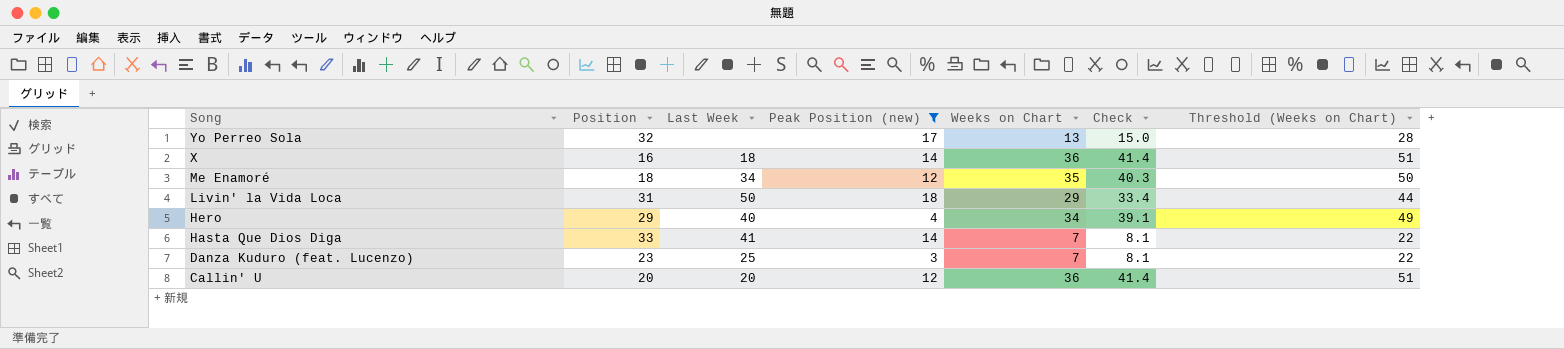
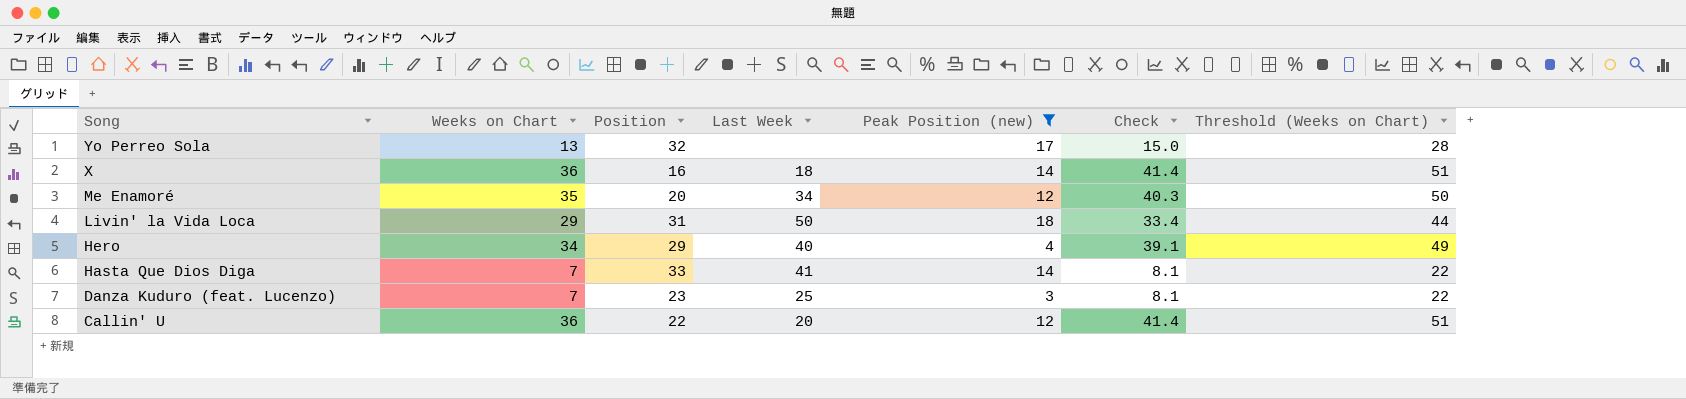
column Weeks on Chart | position: 5 -> 2
Me Enamoré | Position: 18 -> 20
Callin' U | Position: 20 -> 22

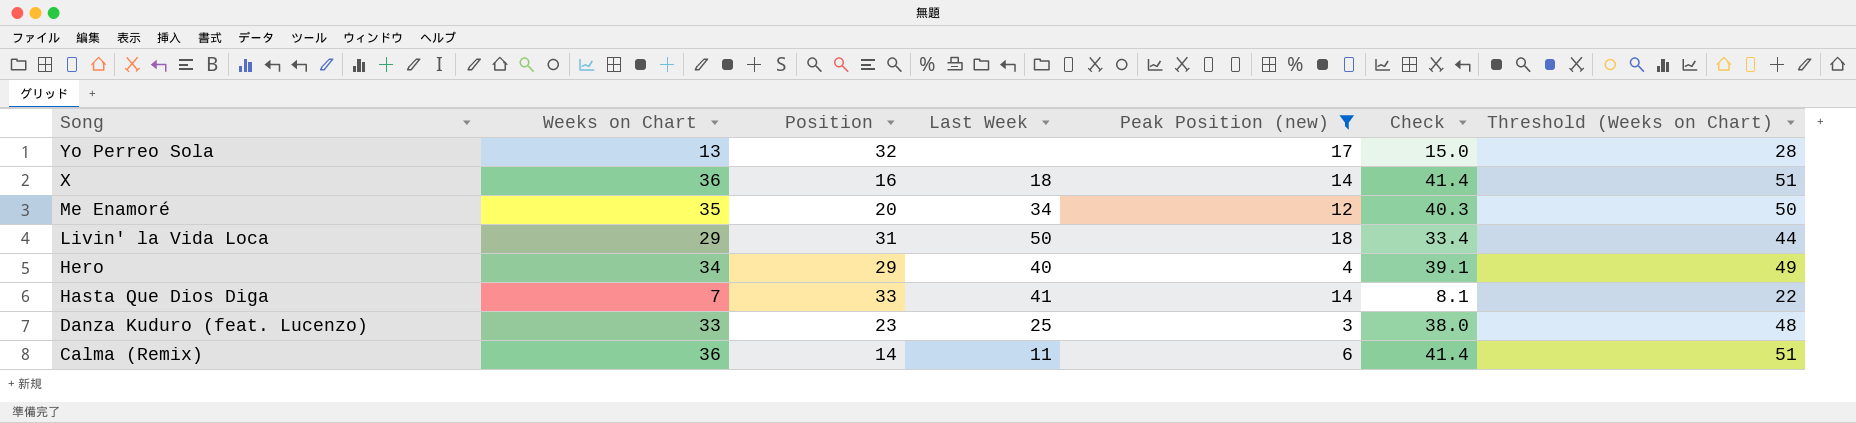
row Callin' U: 36 | 22 | 20 | 12 | 41.4 | 51 -> none
Danza Kuduro (feat. Lucenzo) | Weeks on Chart: 7 -> 33
Danza Kuduro (feat. Lucenzo) | Check: 8.1 -> 38.0
Danza Kuduro (feat. Lucenzo) | Threshold (Weeks on Chart): 22 -> 48
row Calma (Remix): none -> 36 | 14 | 11 | 6 | 41.4 | 51

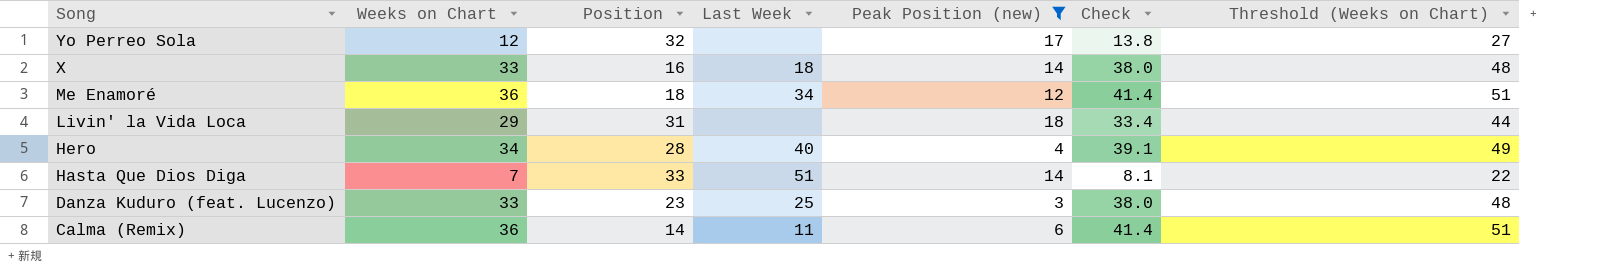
Yo Perreo Sola | Weeks on Chart: 13 -> 12
Yo Perreo Sola | Check: 15.0 -> 13.8
Yo Perreo Sola | Threshold (Weeks on Chart): 28 -> 27
X | Weeks on Chart: 36 -> 33
X | Check: 41.4 -> 38.0
X | Threshold (Weeks on Chart): 51 -> 48
Me Enamoré | Weeks on Chart: 35 -> 36
Me Enamoré | Position: 20 -> 18
Me Enamoré | Check: 40.3 -> 41.4
Me Enamoré | Threshold (Weeks on Chart): 50 -> 51
Livin' la Vida Loca | Last Week: 50 -> none
Hero | Position: 29 -> 28
Hasta Que Dios Diga | Last Week: 41 -> 51

